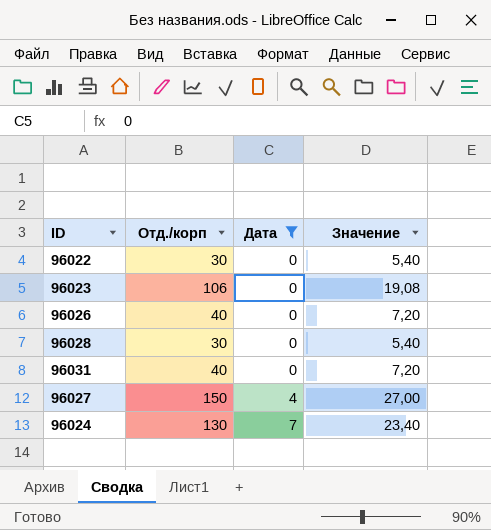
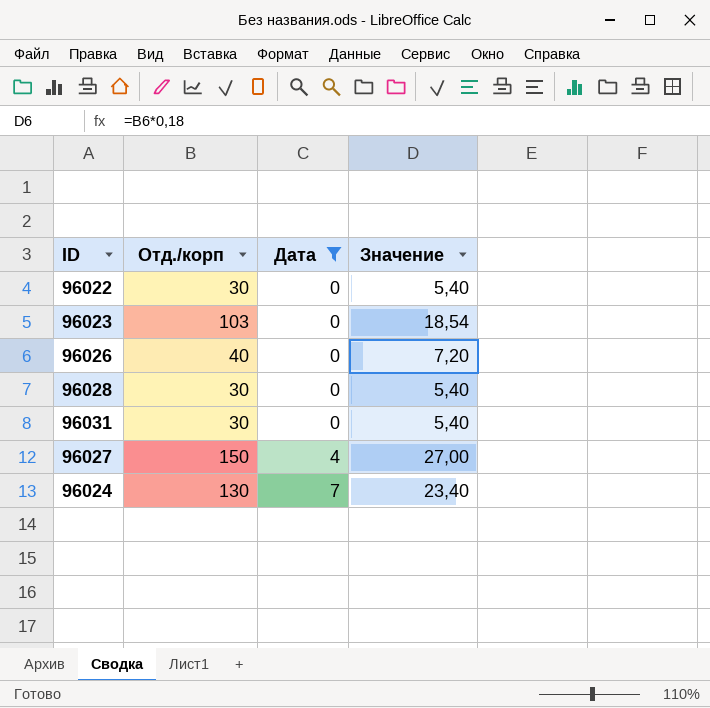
96023 | Отд./корп: 106 -> 103
96023 | Значение: 19,08 -> 18,54
96031 | Отд./корп: 40 -> 30
96031 | Значение: 7,20 -> 5,40

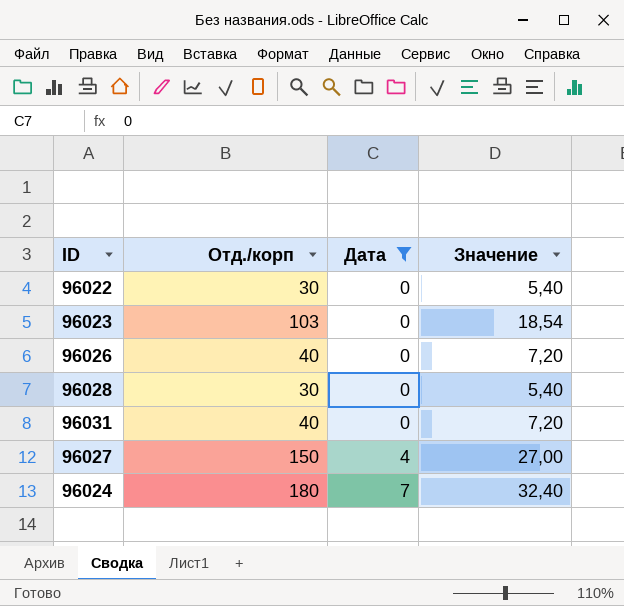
96031 | Отд./корп: 30 -> 40
96031 | Значение: 5,40 -> 7,20
96024 | Отд./корп: 130 -> 180
96024 | Значение: 23,40 -> 32,40

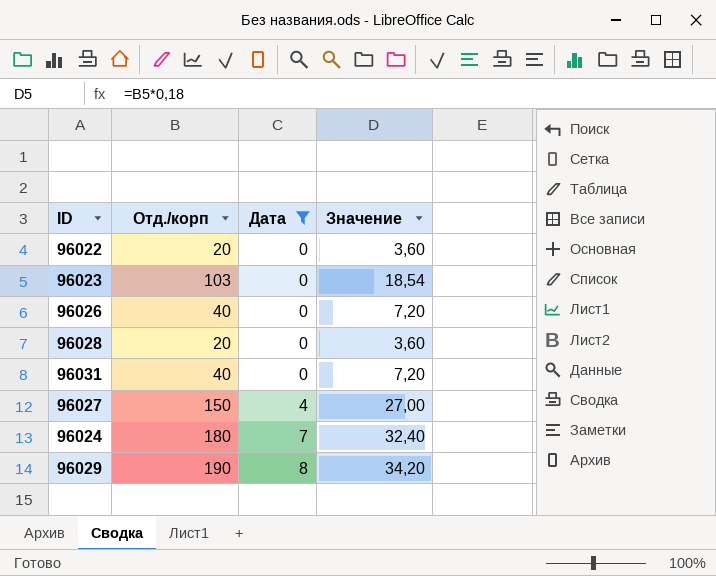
96022 | Отд./корп: 30 -> 20
96022 | Значение: 5,40 -> 3,60
96028 | Отд./корп: 30 -> 20
96028 | Значение: 5,40 -> 3,60
row 96029: none -> 190 | 8 | 34,20

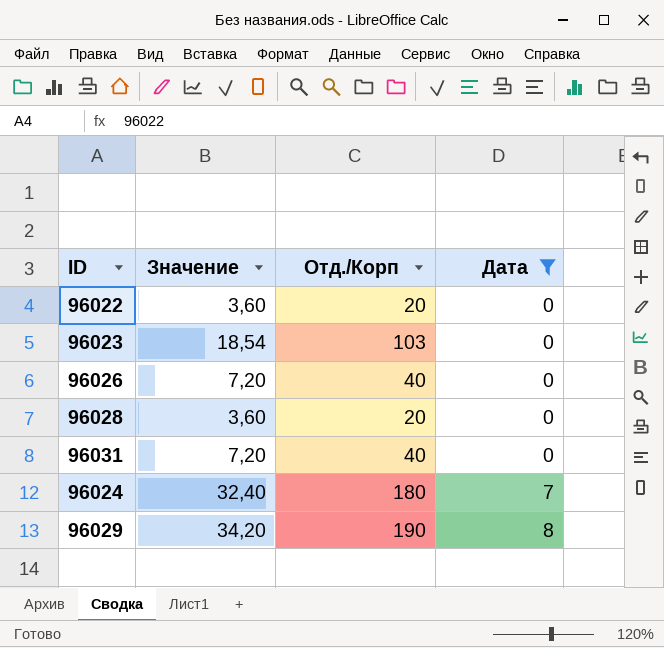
column Значение | position: 4 -> 2
column name: Отд./корп -> Отд./Корп
row 96027: 150 | 4 | 27,00 -> none

